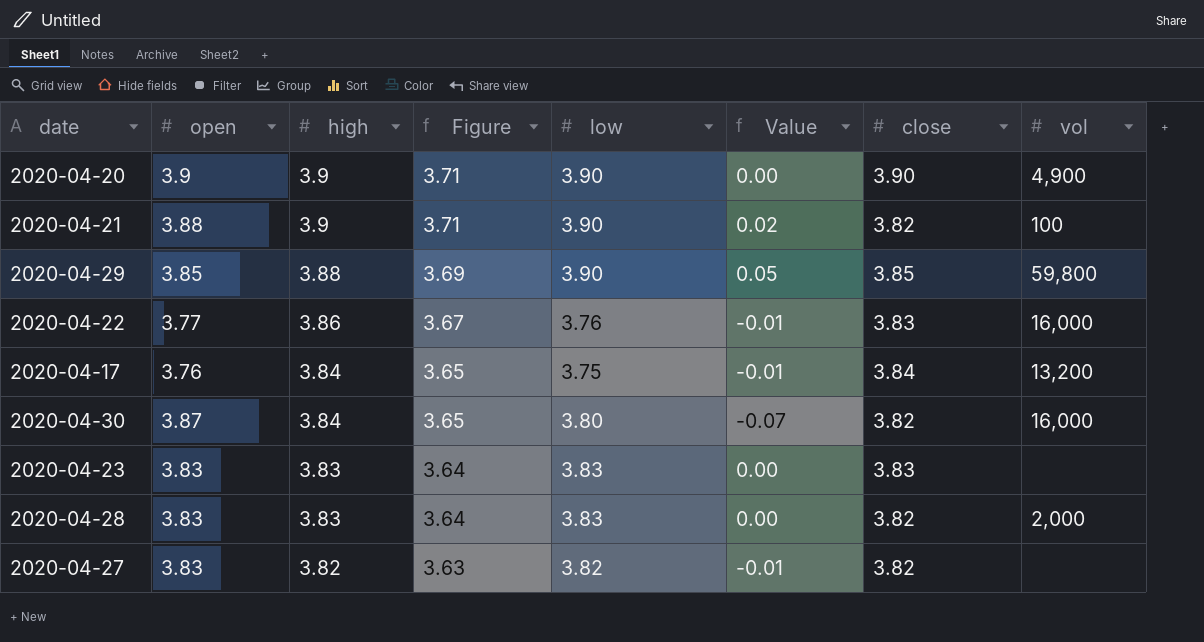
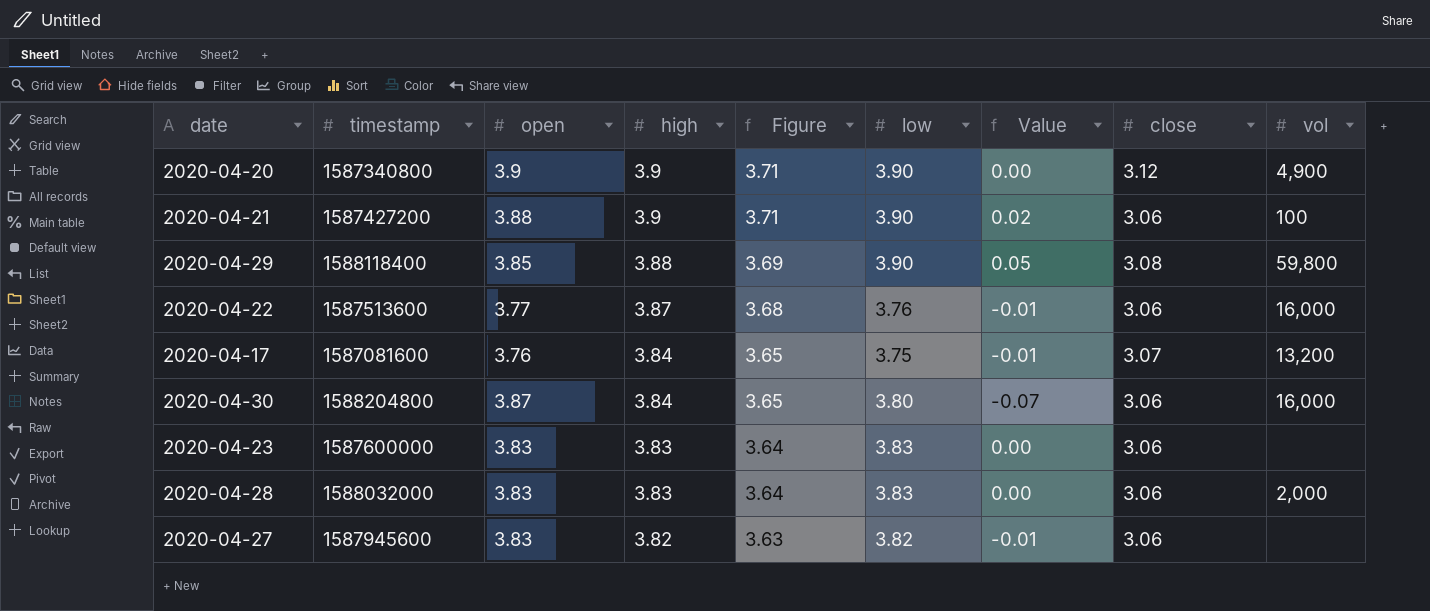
column timestamp | position: none -> 2
2020-04-20 | close: 3.90 -> 3.12
2020-04-21 | close: 3.82 -> 3.06
2020-04-29 | close: 3.85 -> 3.08
2020-04-22 | high: 3.86 -> 3.87
2020-04-22 | Figure: 3.67 -> 3.68
2020-04-22 | close: 3.83 -> 3.06
2020-04-17 | close: 3.84 -> 3.07
2020-04-30 | close: 3.82 -> 3.06
2020-04-23 | close: 3.83 -> 3.06
2020-04-28 | close: 3.82 -> 3.06
2020-04-27 | close: 3.82 -> 3.06

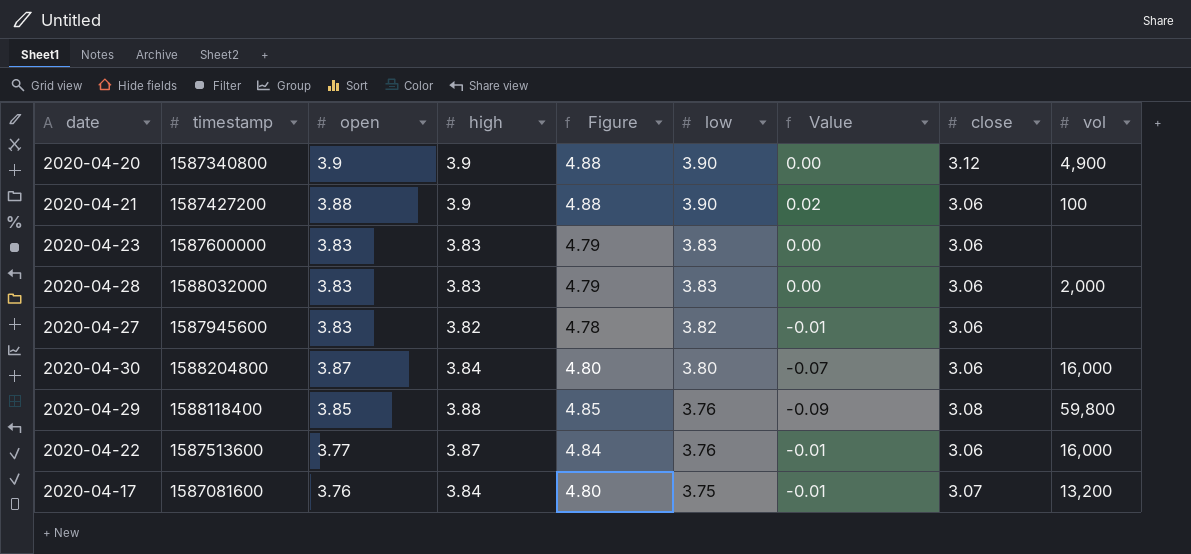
row order: high descending -> low descending
column Figure | formula: [high] * 0.95 -> [high] * 1.25
2020-04-29 | low: 3.90 -> 3.76
2020-04-29 | Value: 0.05 -> -0.09

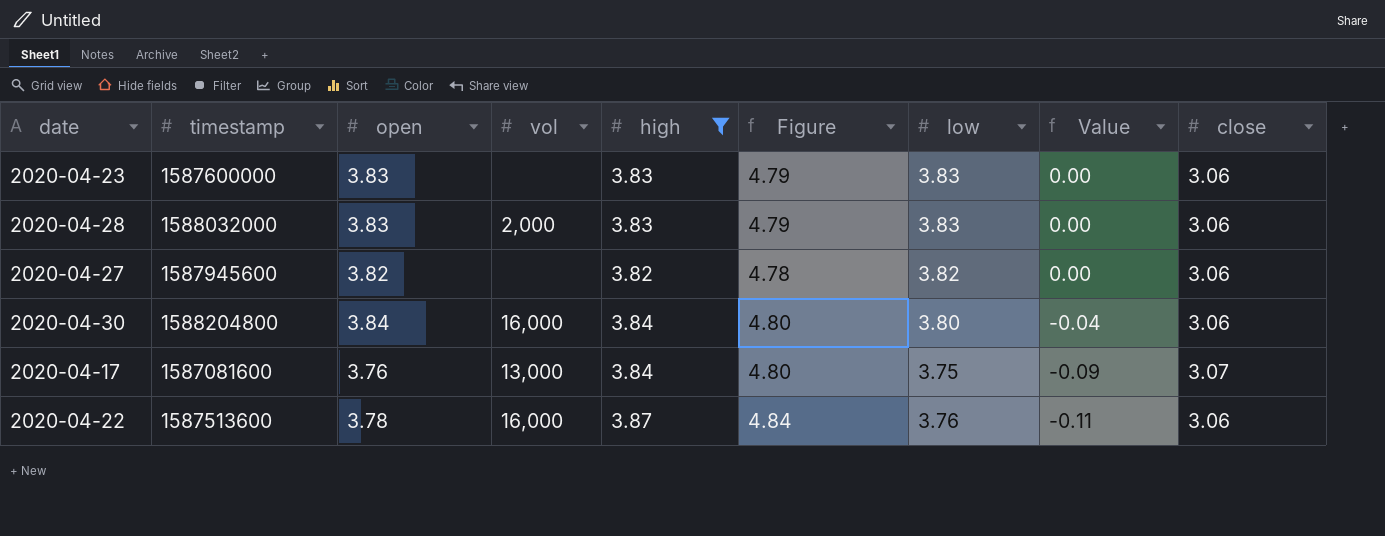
filter: none -> high <= 3.87
row order: low descending -> Value descending
column vol | position: 9 -> 4
column Value | formula: [low] - [open] -> [low] - [high]
2020-04-27 | open: 3.83 -> 3.82
2020-04-30 | open: 3.87 -> 3.84
2020-04-17 | vol: 13,200 -> 13,000
2020-04-22 | open: 3.77 -> 3.78

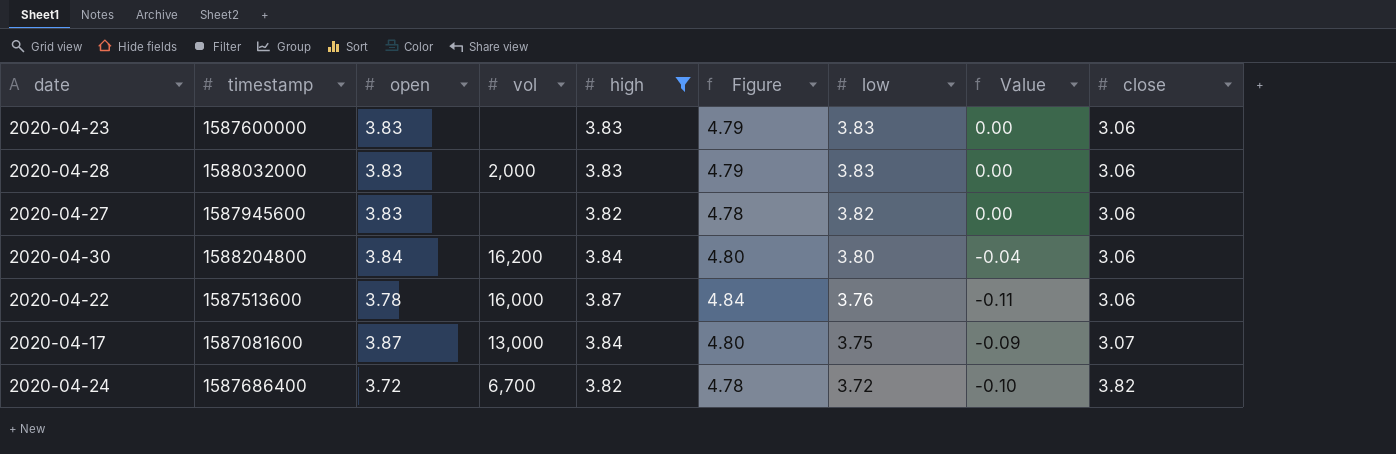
row order: Value descending -> low descending
2020-04-27 | open: 3.82 -> 3.83
2020-04-30 | vol: 16,000 -> 16,200
2020-04-17 | open: 3.76 -> 3.87
row 2020-04-24: none -> 1587686400 | 3.72 | 6,700 | 3.82 | 4.78 | 3.72 | -0.10 | 3.82

